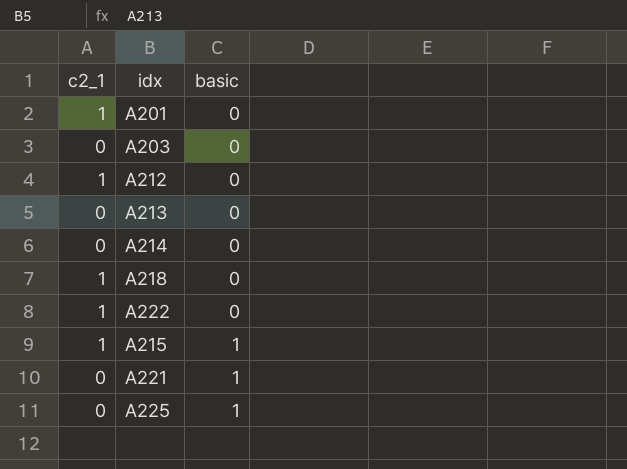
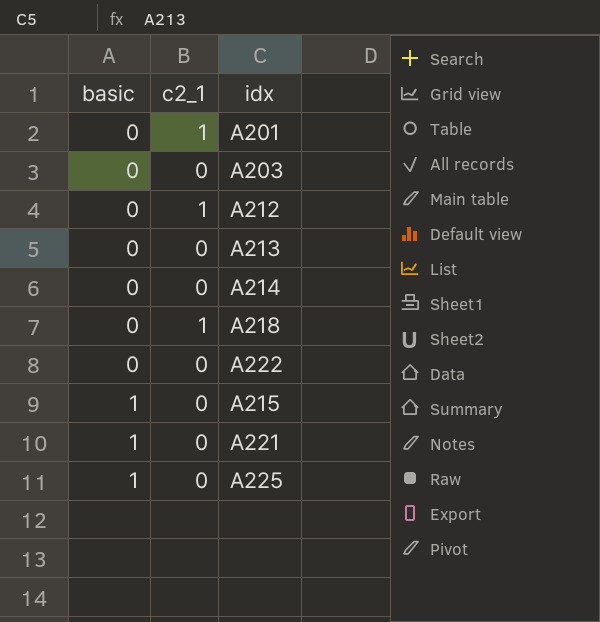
column basic | position: 3 -> 1
A222 | c2_1: 1 -> 0
A215 | c2_1: 1 -> 0

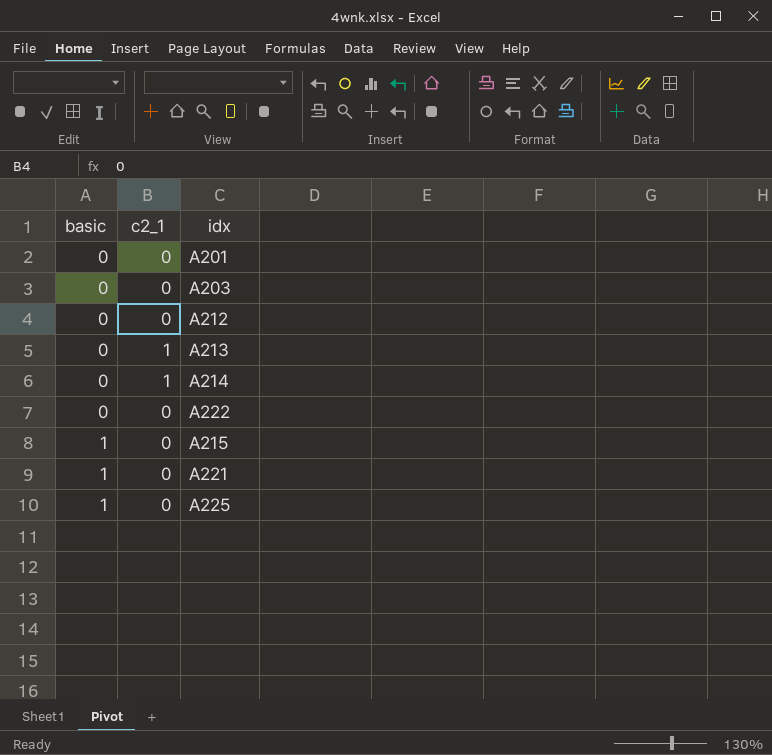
row A218: 0 | 1 -> none
A201 | c2_1: 1 -> 0
A212 | c2_1: 1 -> 0
A213 | c2_1: 0 -> 1
A214 | c2_1: 0 -> 1

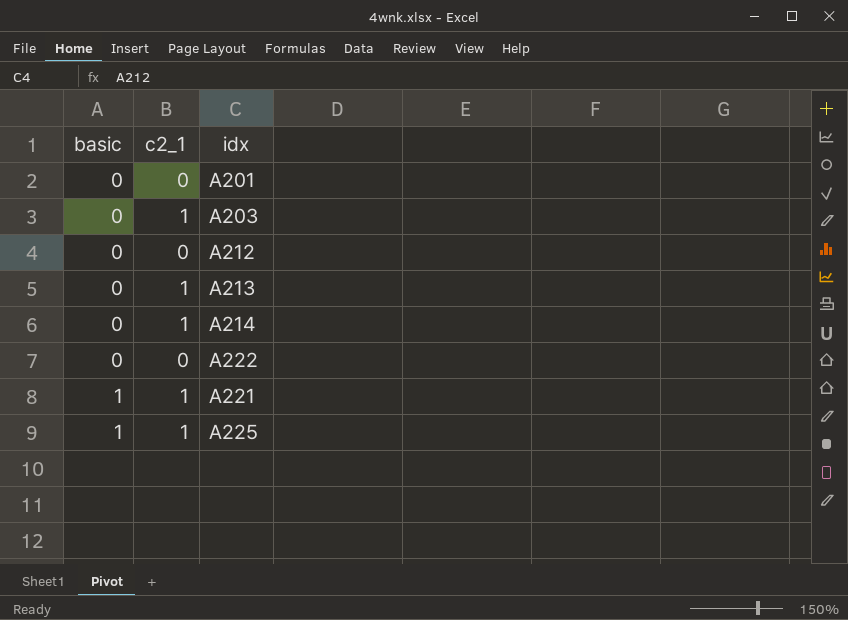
row A215: 1 | 0 -> none
A203 | c2_1: 0 -> 1
A221 | c2_1: 0 -> 1
A225 | c2_1: 0 -> 1

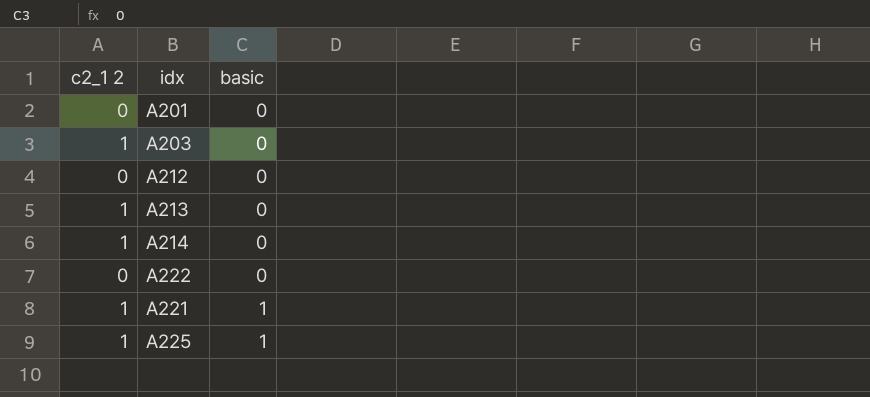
column name: c2_1 -> c2_1 2
column basic | position: 1 -> 3

